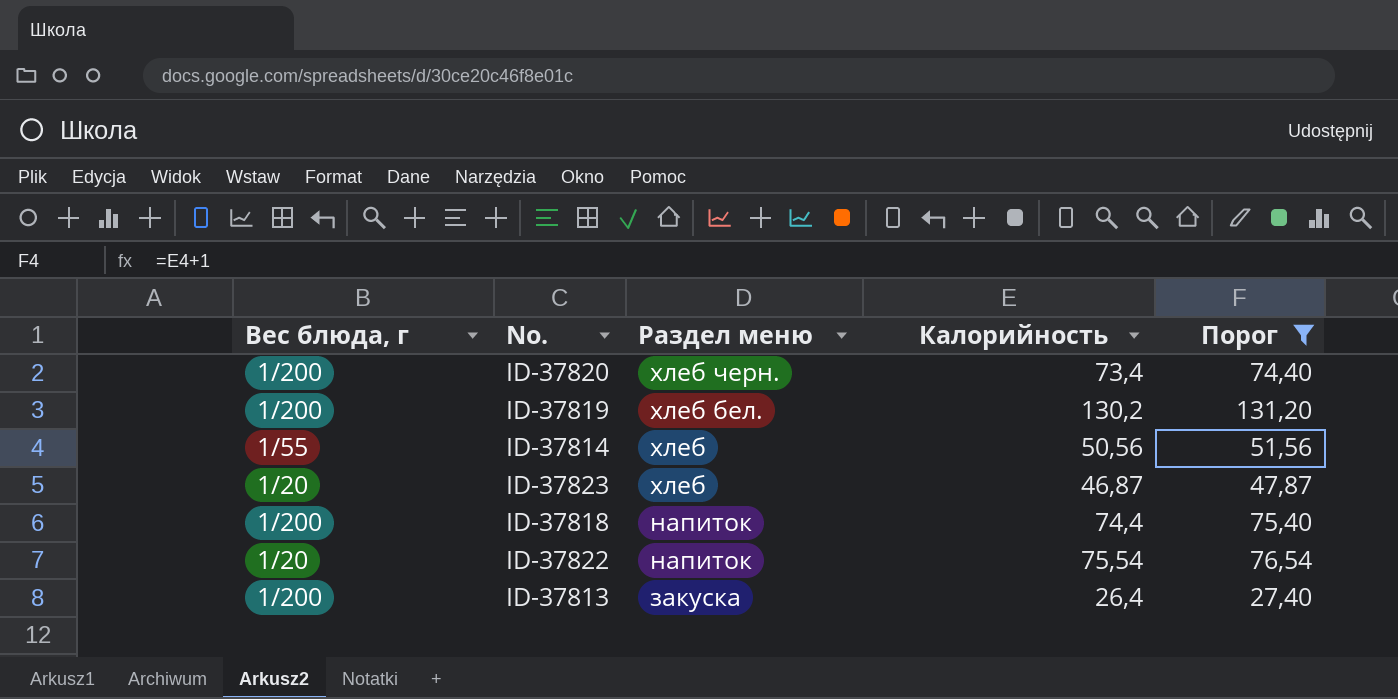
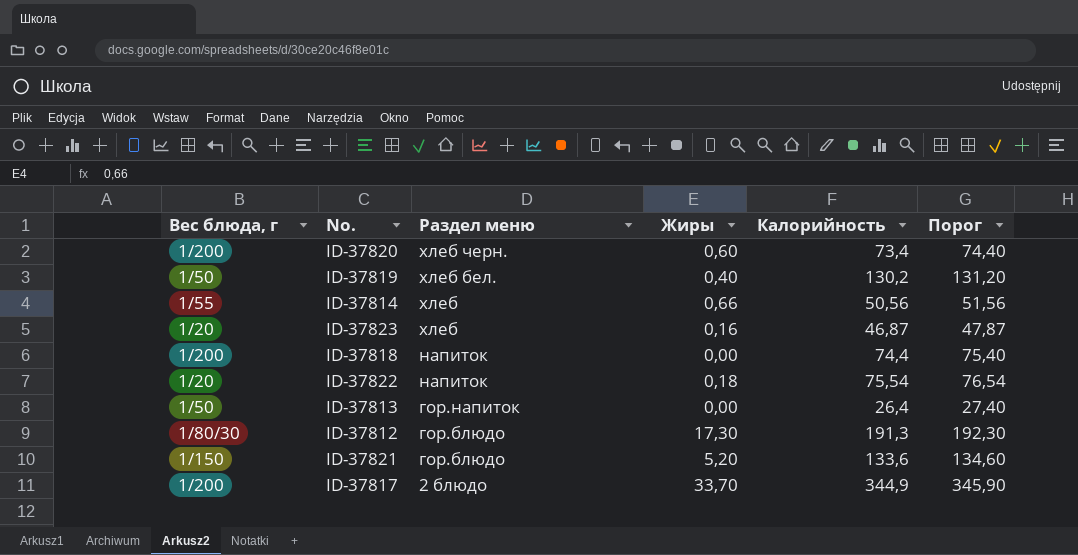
filter: Порог <= 131,20 -> none
column Жиры | position: none -> 4
ID-37819 | Вес блюда, г: 1/200 -> 1/50
ID-37813 | Вес блюда, г: 1/200 -> 1/50
ID-37813 | Раздел меню: закуска -> гор.напиток

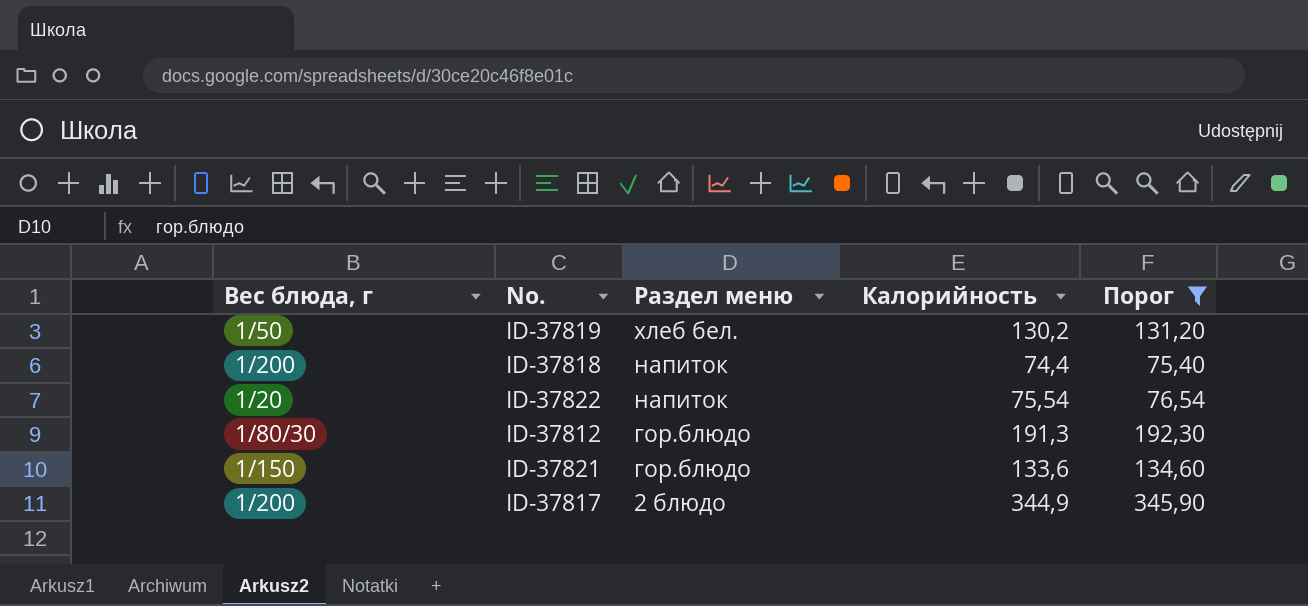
filter: none -> Порог >= 75,40
column Жиры | position: 4 -> none

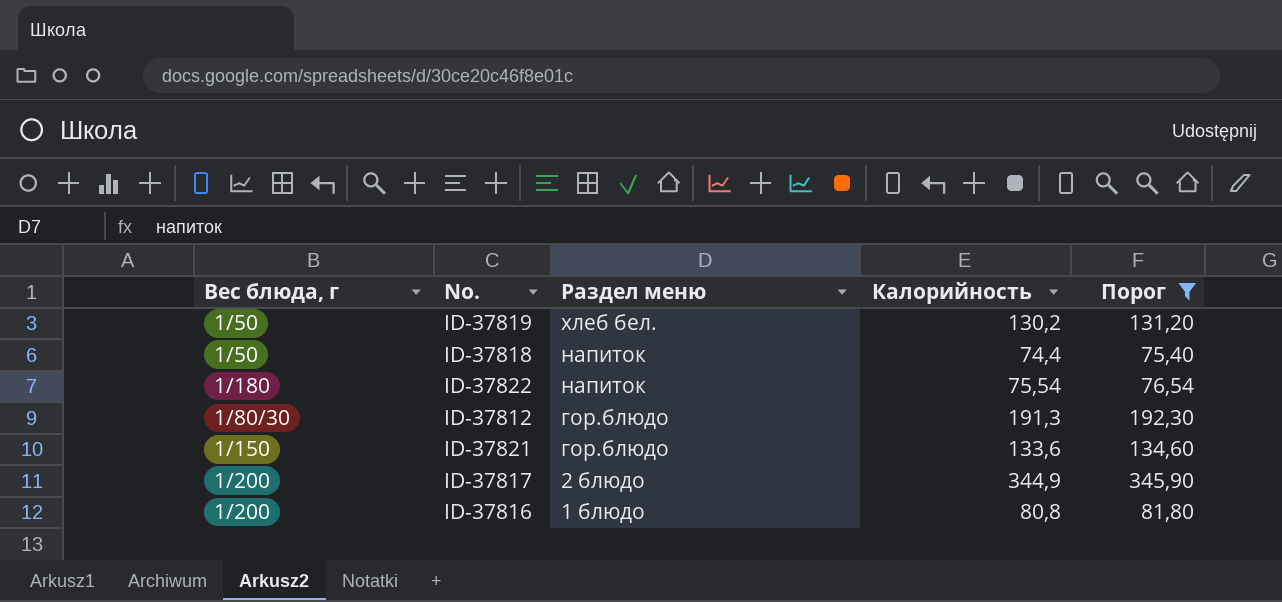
ID-37818 | Вес блюда, г: 1/200 -> 1/50
ID-37822 | Вес блюда, г: 1/20 -> 1/180
row ID-37816: none -> 1/200 | 1 блюдо | 80,8 | 81,80

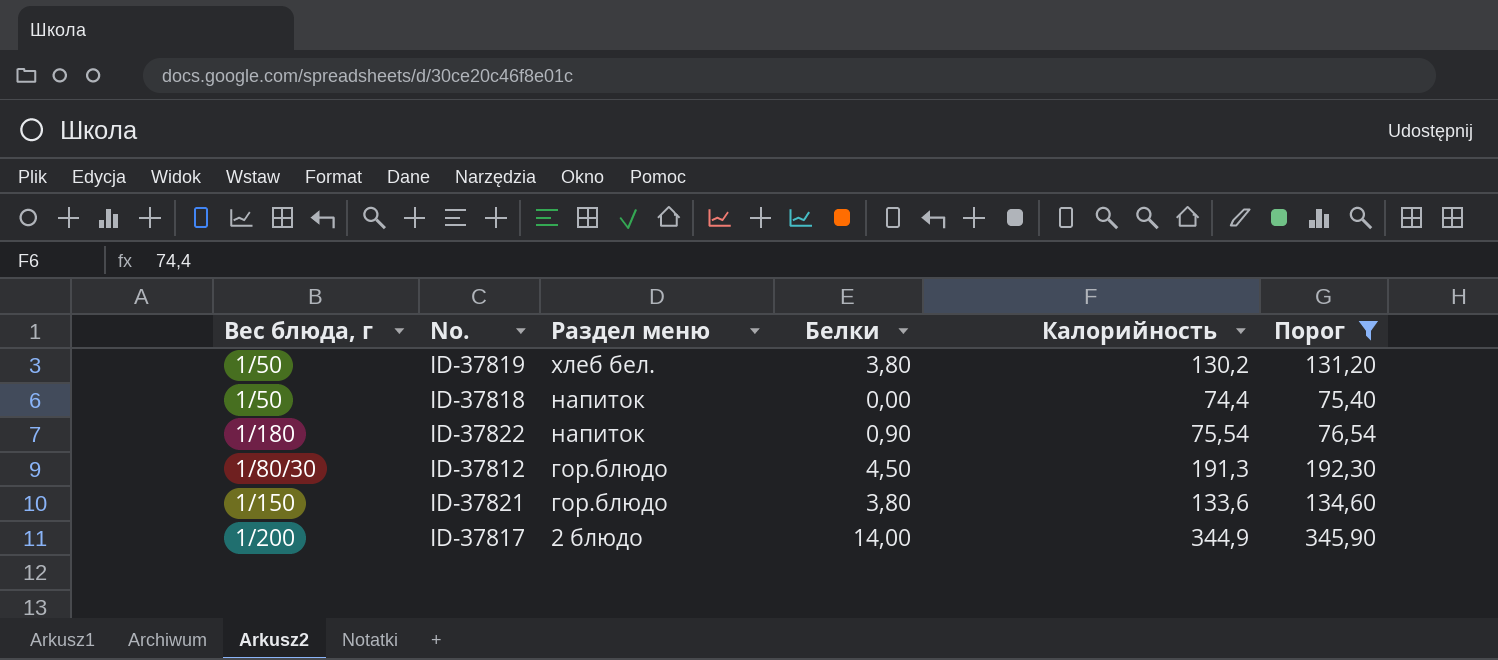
column Белки | position: none -> 4
row ID-37816: 1/200 | 1 блюдо | 80,8 | 81,80 -> none

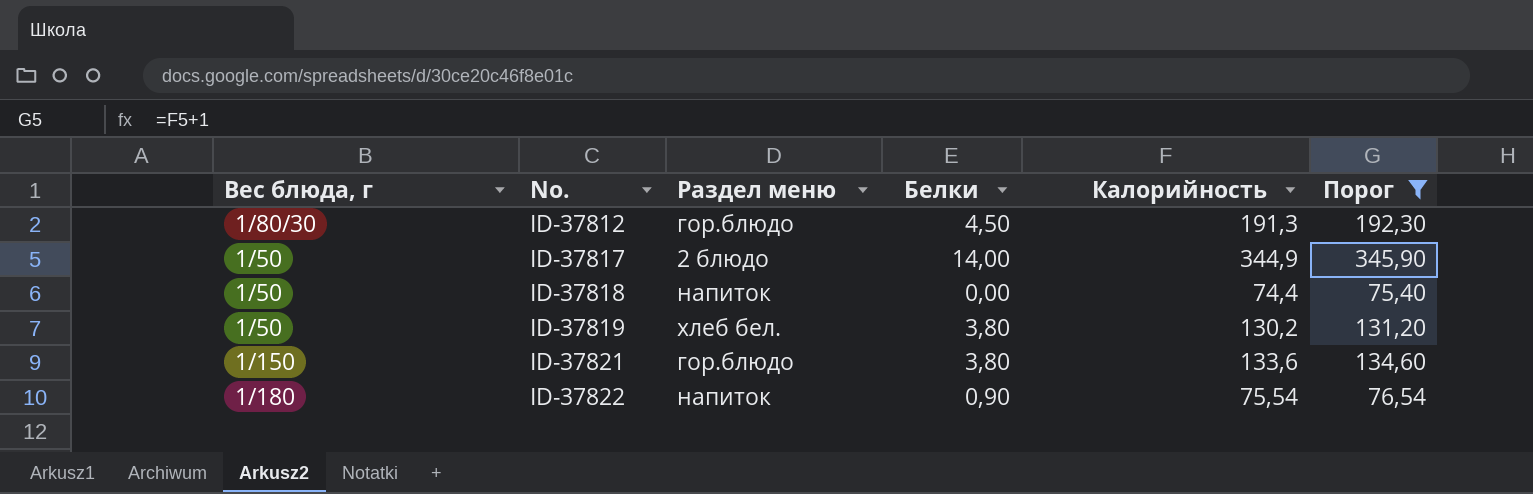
row order: Раздел меню descending -> No. ascending
ID-37817 | Вес блюда, г: 1/200 -> 1/50

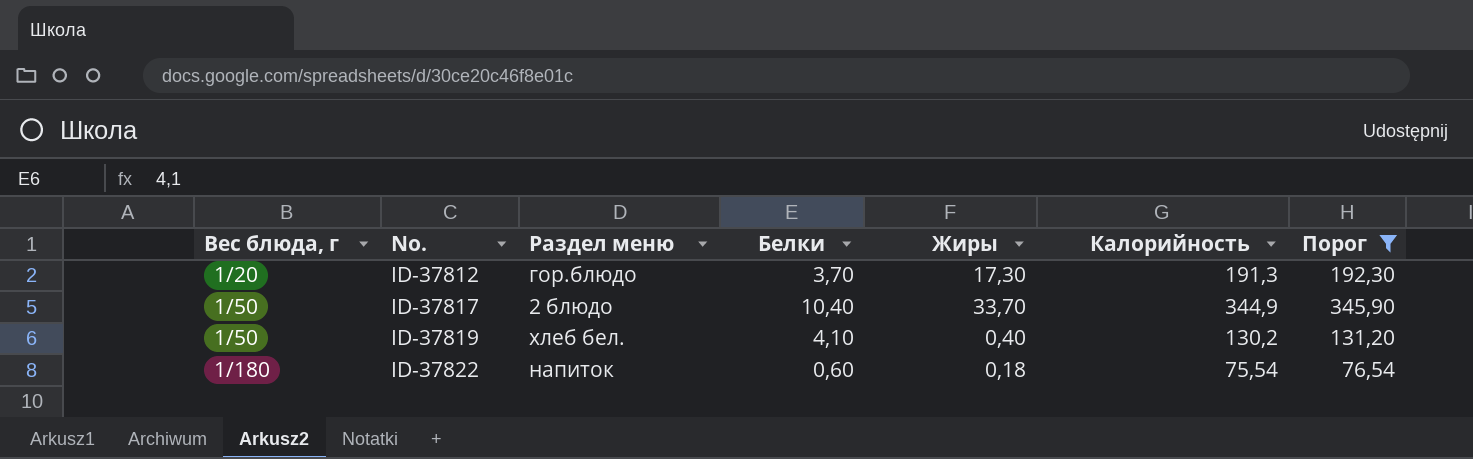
column Жиры | position: none -> 5
row ID-37818: 1/50 | напиток | 0,00 | 74,4 | 75,40 -> none
row ID-37821: 1/150 | гор.блюдо | 3,80 | 133,6 | 134,60 -> none
ID-37812 | Вес блюда, г: 1/80/30 -> 1/20
ID-37812 | Белки: 4,50 -> 3,70
ID-37817 | Белки: 14,00 -> 10,40
ID-37819 | Белки: 3,80 -> 4,10
ID-37822 | Белки: 0,90 -> 0,60

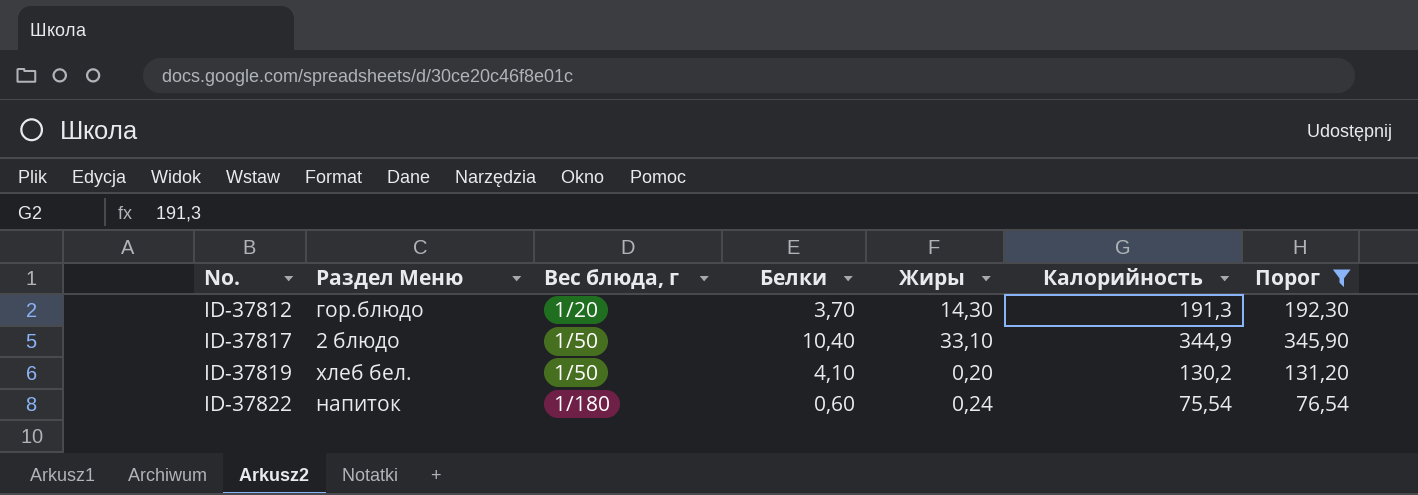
column name: Раздел меню -> Раздел Меню
column Вес блюда, г | position: 1 -> 3
ID-37812 | Жиры: 17,30 -> 14,30
ID-37817 | Жиры: 33,70 -> 33,10
ID-37819 | Жиры: 0,40 -> 0,20
ID-37822 | Жиры: 0,18 -> 0,24

